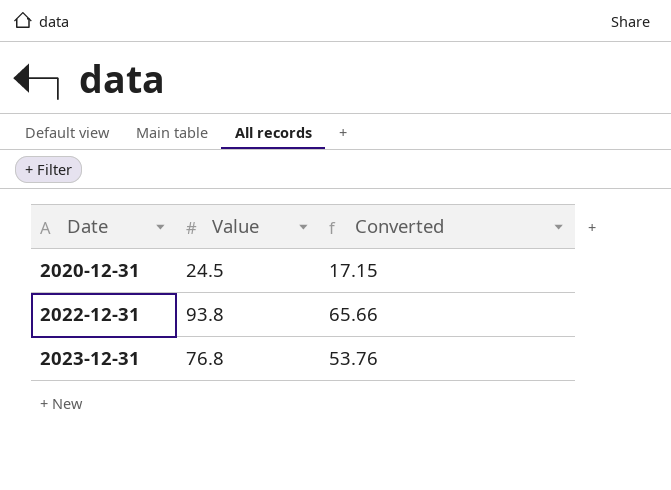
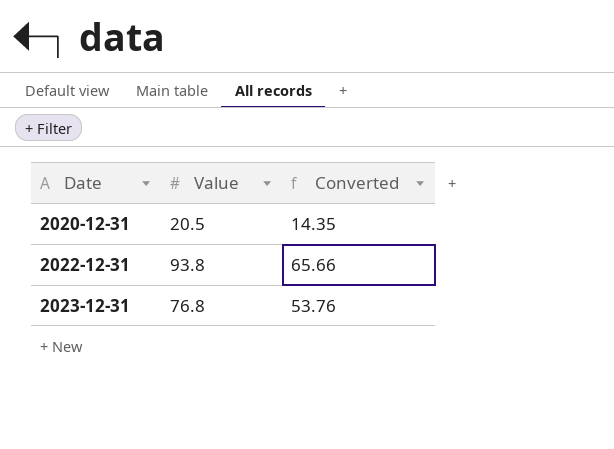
2020-12-31 | Value: 24.5 -> 20.5
2020-12-31 | Converted: 17.15 -> 14.35

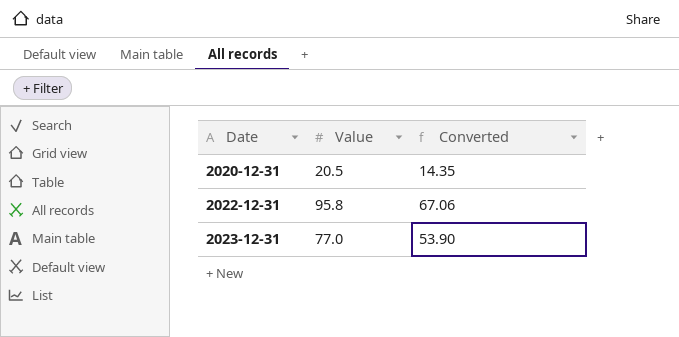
2022-12-31 | Value: 93.8 -> 95.8
2022-12-31 | Converted: 65.66 -> 67.06
2023-12-31 | Value: 76.8 -> 77.0
2023-12-31 | Converted: 53.76 -> 53.90

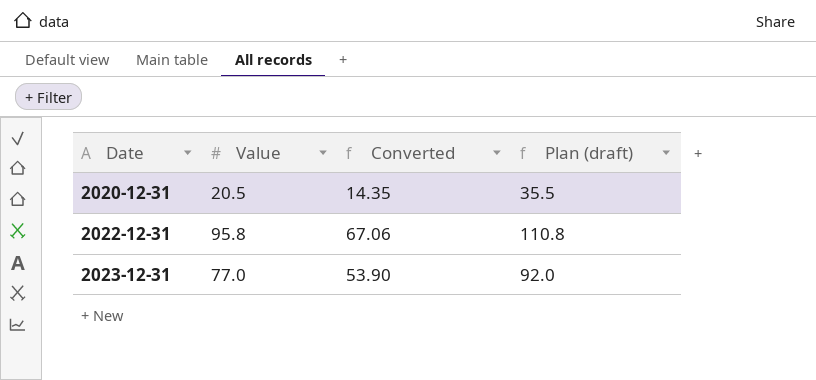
column Plan (draft) | formula: none -> [Value] + 15

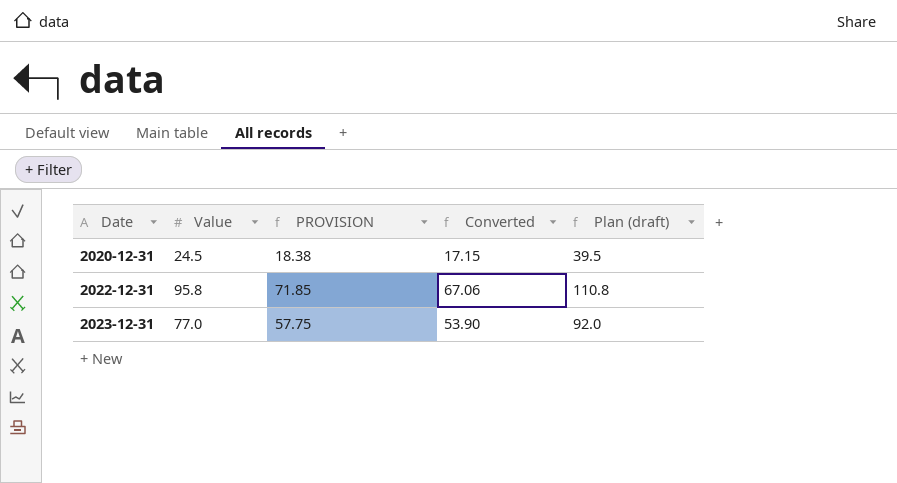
column PROVISION | formula: none -> [Value] * 0.75
2020-12-31 | Value: 20.5 -> 24.5
2020-12-31 | Converted: 14.35 -> 17.15
2020-12-31 | Plan (draft): 35.5 -> 39.5

